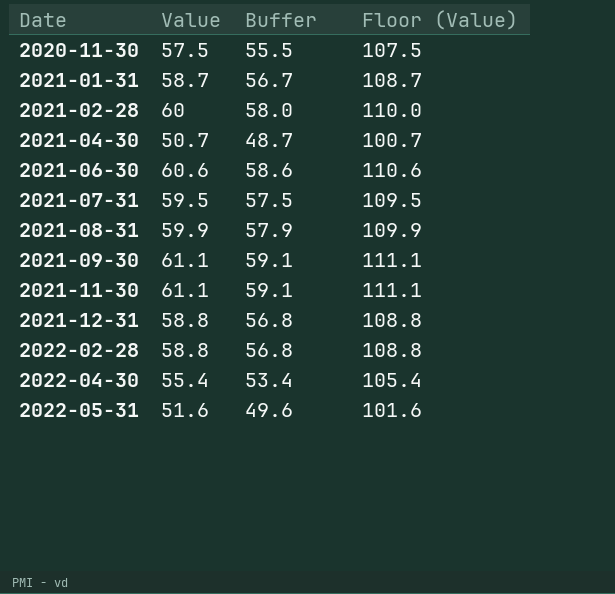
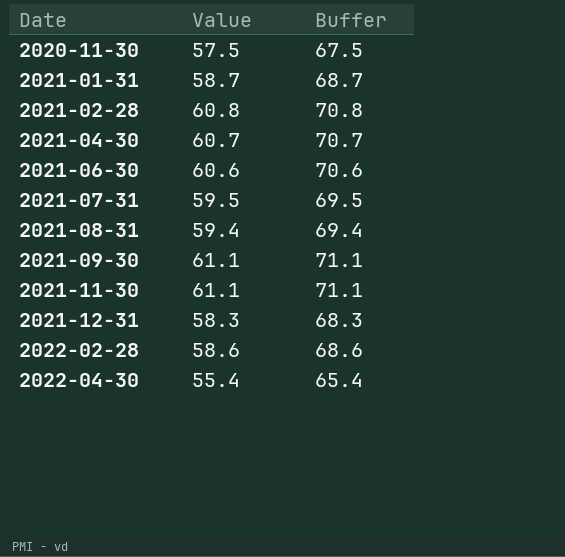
column Floor (Value) | formula: [Value] + 50 -> none
column Buffer | formula: [Value] - 2 -> [Value] + 10
row 2022-05-31: 51.6 | 49.6 | 101.6 -> none
2021-02-28 | Value: 60 -> 60.8
2021-04-30 | Value: 50.7 -> 60.7
2021-08-31 | Value: 59.9 -> 59.4
2021-12-31 | Value: 58.8 -> 58.3
2022-02-28 | Value: 58.8 -> 58.6

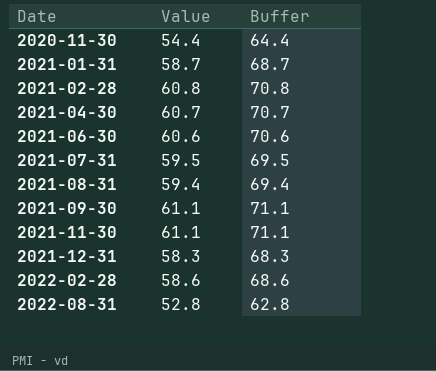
row 2022-04-30: 55.4 | 65.4 -> none
2020-11-30 | Value: 57.5 -> 54.4
2020-11-30 | Buffer: 67.5 -> 64.4
row 2022-08-31: none -> 52.8 | 62.8

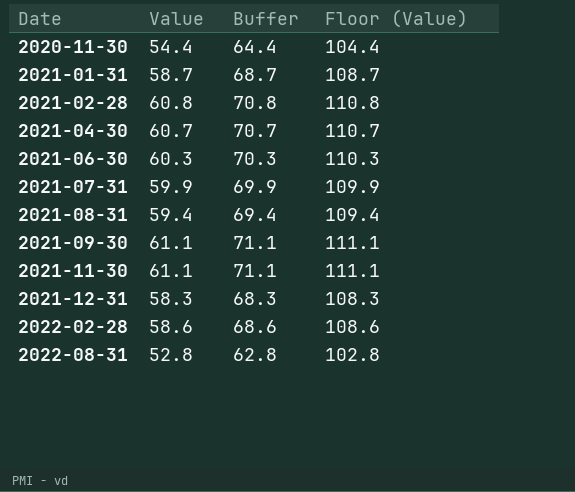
column Floor (Value) | formula: none -> [Value] + 50
2021-06-30 | Value: 60.6 -> 60.3
2021-06-30 | Buffer: 70.6 -> 70.3
2021-07-31 | Value: 59.5 -> 59.9
2021-07-31 | Buffer: 69.5 -> 69.9

